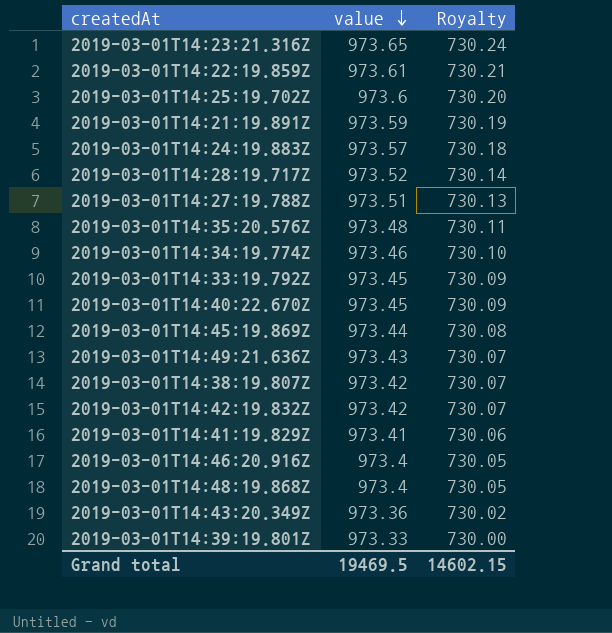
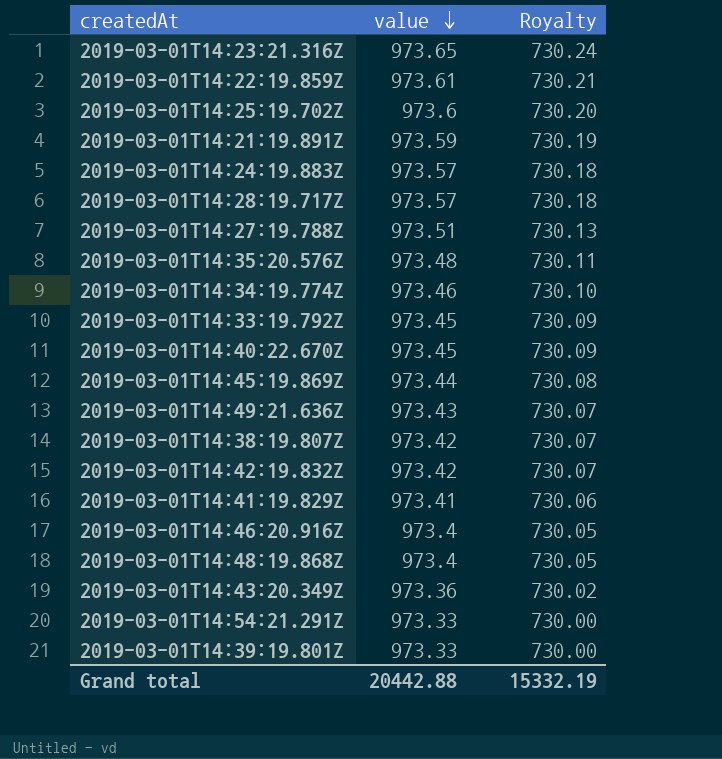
2019-03-01T14:28:19.717Z | value: 973.52 -> 973.57
2019-03-01T14:28:19.717Z | Royalty: 730.14 -> 730.18
row 2019-03-01T14:54:21.291Z: none -> 973.33 | 730.00
Grand total | value: 19469.5 -> 20442.88
Grand total | Royalty: 14602.15 -> 15332.19

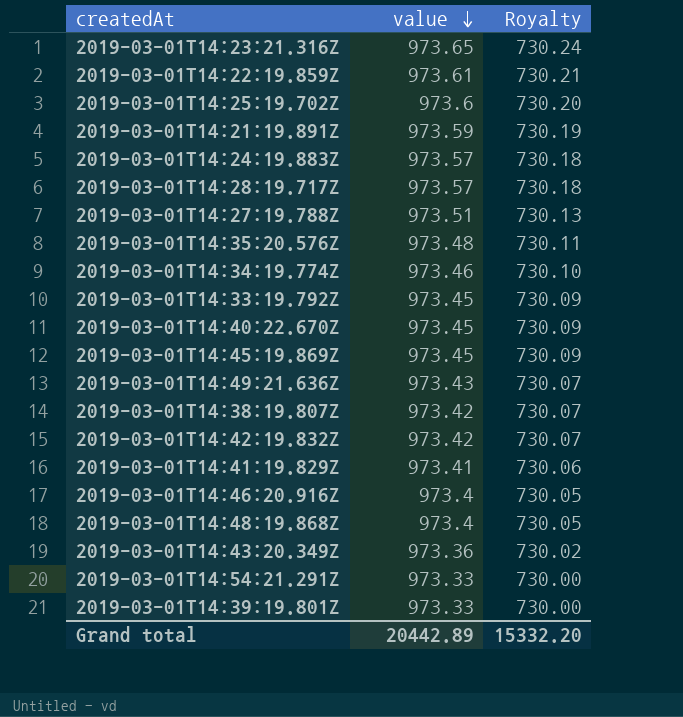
2019-03-01T14:45:19.869Z | value: 973.44 -> 973.45
2019-03-01T14:45:19.869Z | Royalty: 730.08 -> 730.09
Grand total | value: 20442.88 -> 20442.89
Grand total | Royalty: 15332.19 -> 15332.20

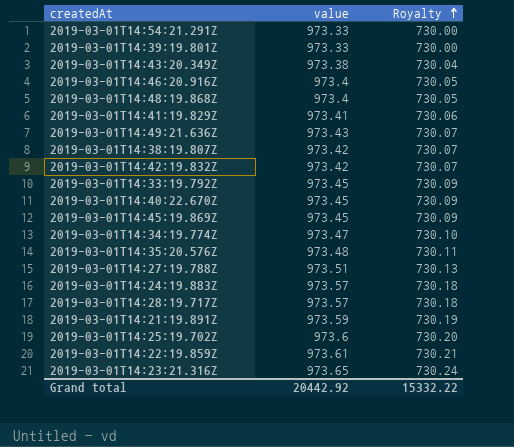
row order: value descending -> Royalty ascending
2019-03-01T14:43:20.349Z | value: 973.36 -> 973.38
2019-03-01T14:43:20.349Z | Royalty: 730.02 -> 730.04
2019-03-01T14:34:19.774Z | value: 973.46 -> 973.47
Grand total | value: 20442.89 -> 20442.92
Grand total | Royalty: 15332.20 -> 15332.22

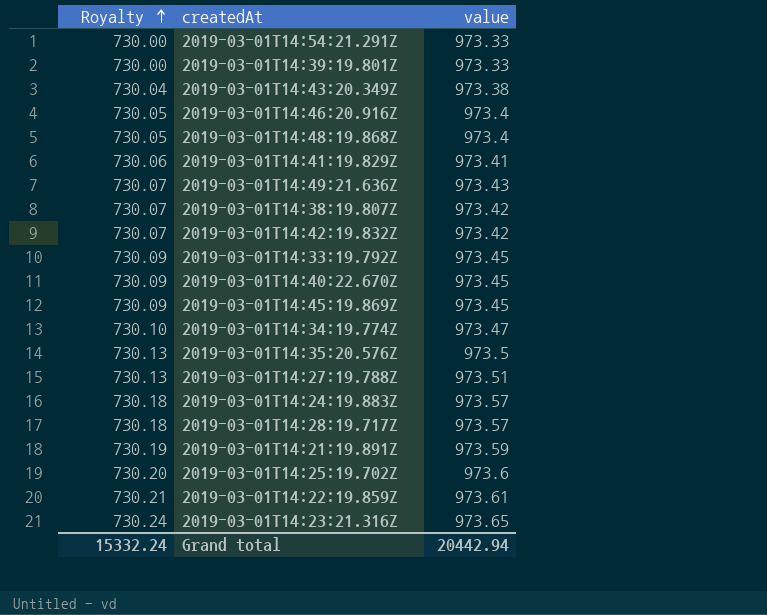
column Royalty | position: 3 -> 1
2019-03-01T14:35:20.576Z | Royalty: 730.11 -> 730.13
2019-03-01T14:35:20.576Z | value: 973.48 -> 973.5
Grand total | Royalty: 15332.22 -> 15332.24
Grand total | value: 20442.92 -> 20442.94

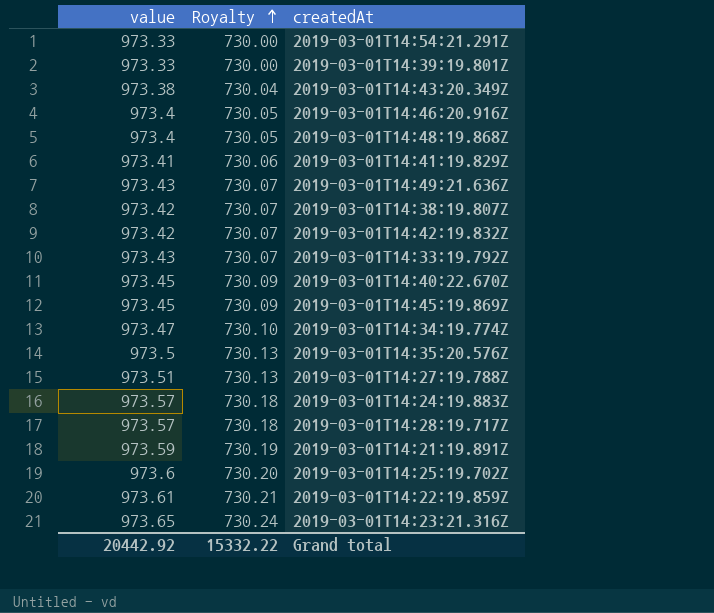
column value | position: 3 -> 1
2019-03-01T14:33:19.792Z | value: 973.45 -> 973.43
2019-03-01T14:33:19.792Z | Royalty: 730.09 -> 730.07
Grand total | value: 20442.94 -> 20442.92
Grand total | Royalty: 15332.24 -> 15332.22

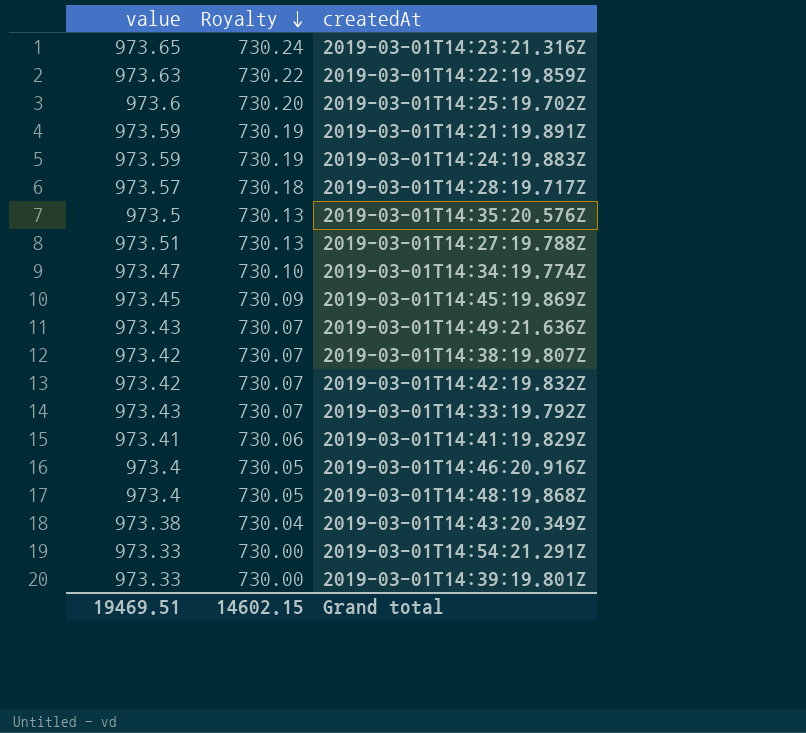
row order: Royalty ascending -> Royalty descending
row 2019-03-01T14:40:22.670Z: 973.45 | 730.09 -> none
2019-03-01T14:22:19.859Z | value: 973.61 -> 973.63
2019-03-01T14:22:19.859Z | Royalty: 730.21 -> 730.22
2019-03-01T14:24:19.883Z | value: 973.57 -> 973.59
2019-03-01T14:24:19.883Z | Royalty: 730.18 -> 730.19
Grand total | value: 20442.92 -> 19469.51
Grand total | Royalty: 15332.22 -> 14602.15

